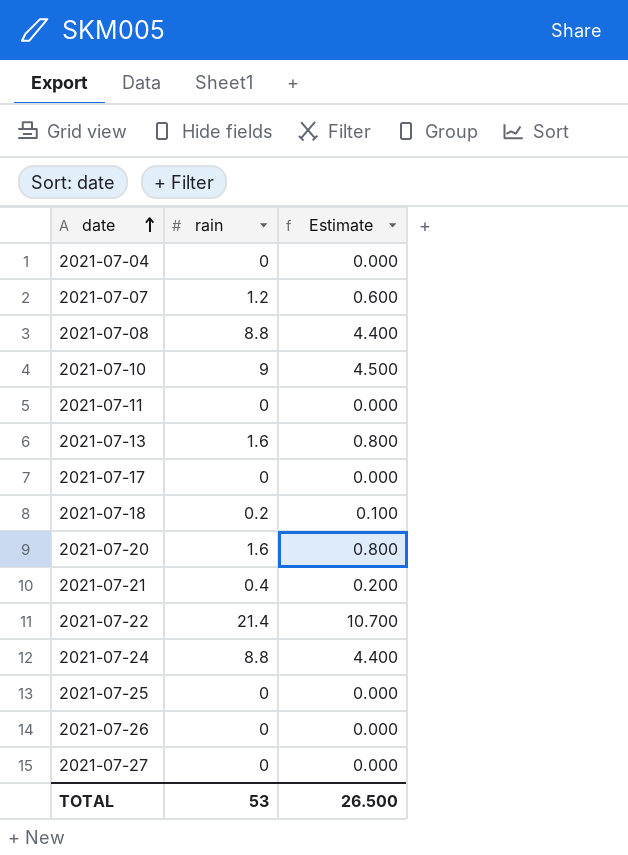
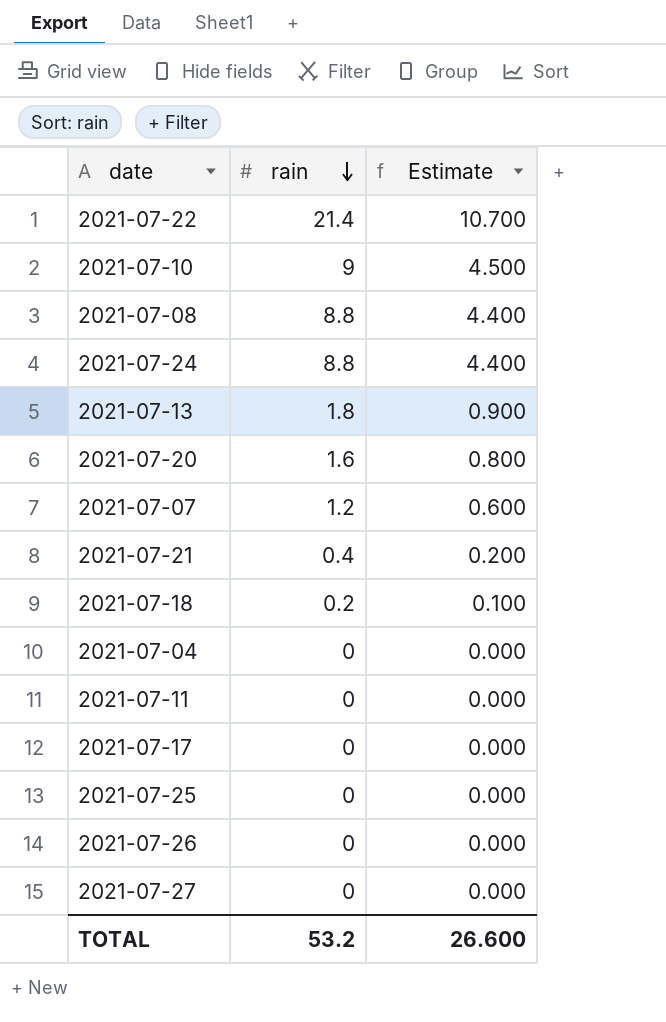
row order: date ascending -> rain descending
2021-07-13 | rain: 1.6 -> 1.8
2021-07-13 | Estimate: 0.800 -> 0.900
TOTAL | rain: 53 -> 53.2
TOTAL | Estimate: 26.500 -> 26.600

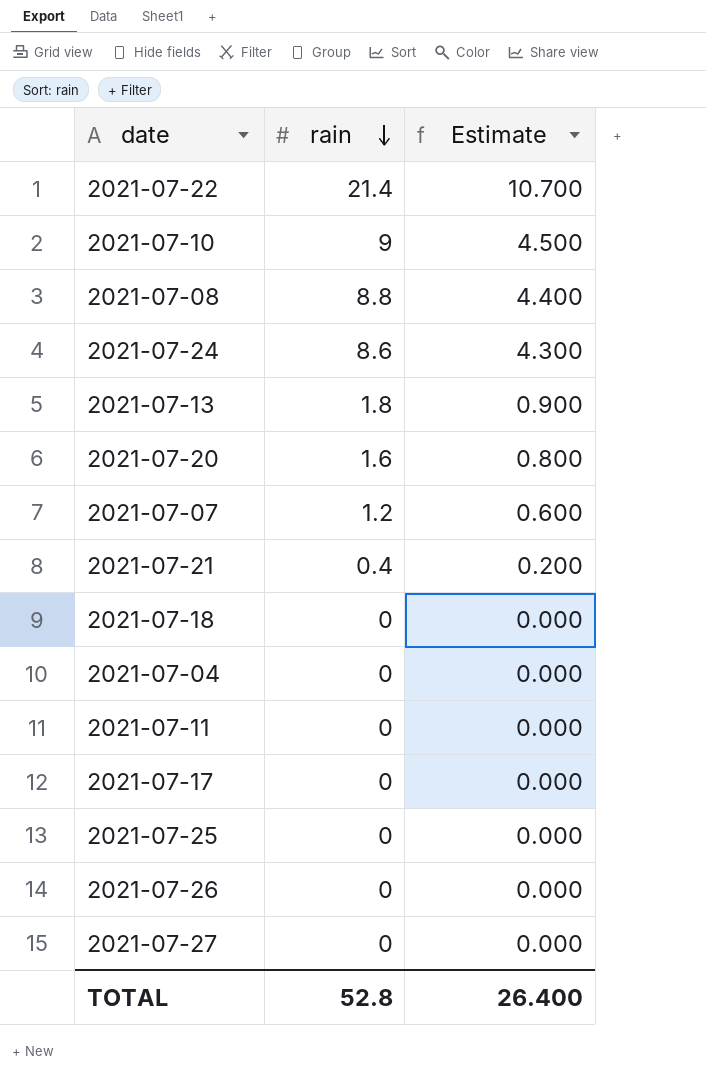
2021-07-24 | rain: 8.8 -> 8.6
2021-07-24 | Estimate: 4.400 -> 4.300
2021-07-18 | rain: 0.2 -> 0
2021-07-18 | Estimate: 0.100 -> 0.000
TOTAL | rain: 53.2 -> 52.8
TOTAL | Estimate: 26.600 -> 26.400

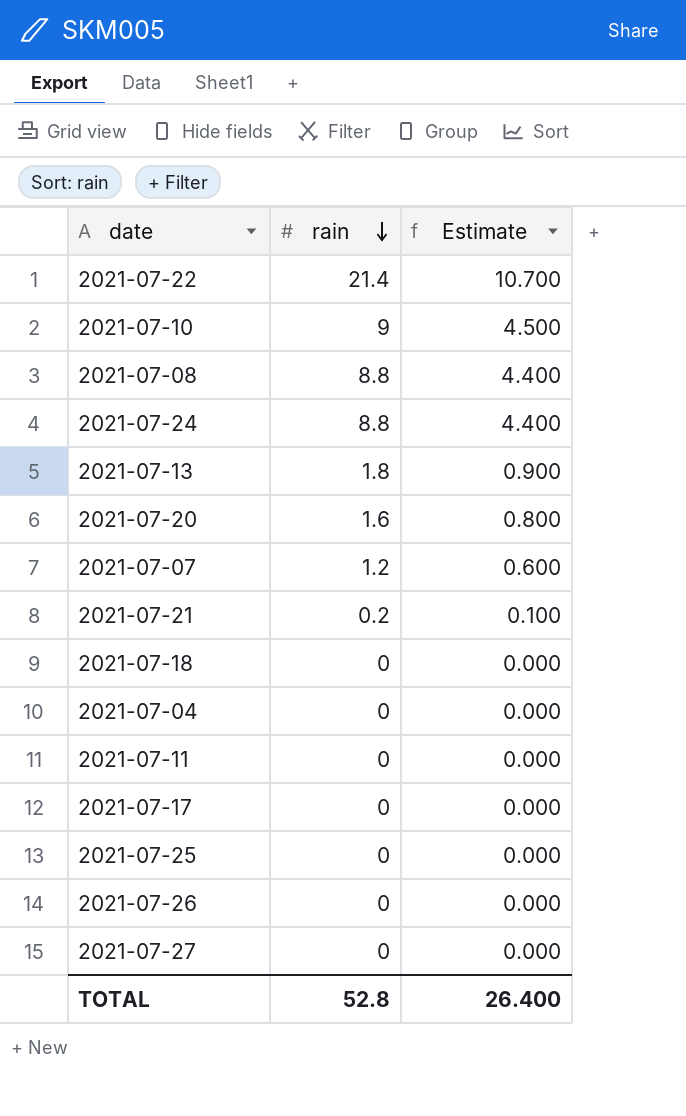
2021-07-24 | rain: 8.6 -> 8.8
2021-07-24 | Estimate: 4.300 -> 4.400
2021-07-21 | rain: 0.4 -> 0.2
2021-07-21 | Estimate: 0.200 -> 0.100

